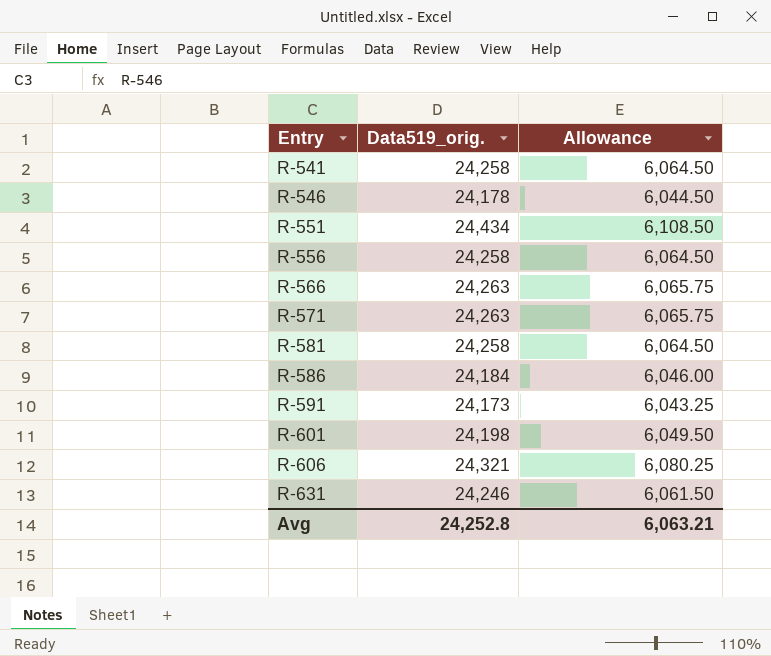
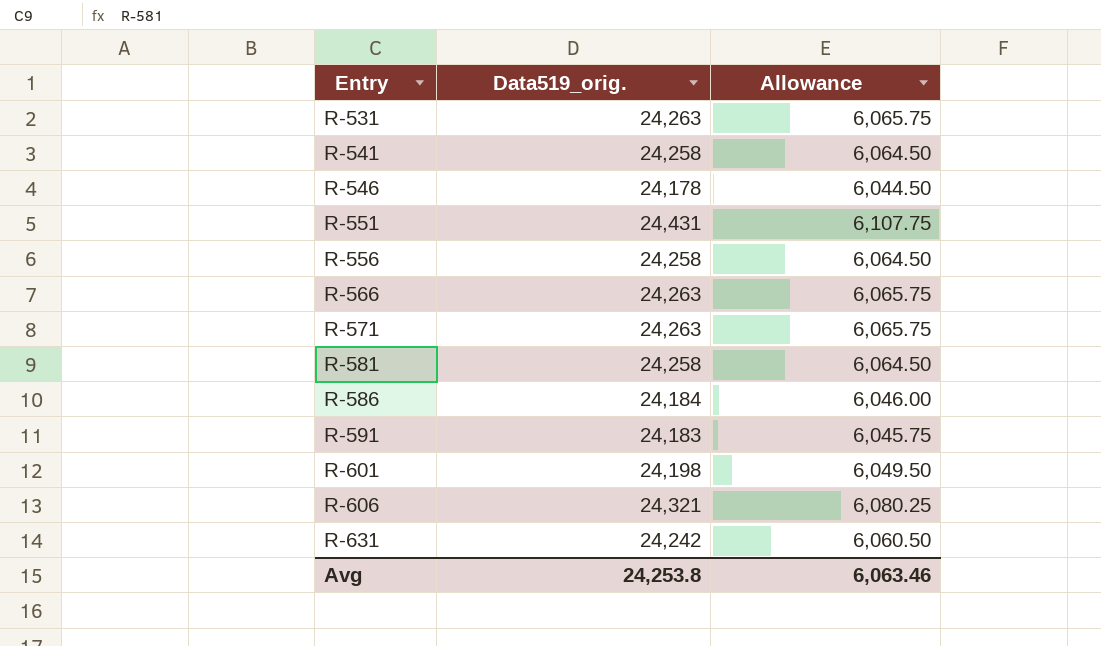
row R-531: none -> 24,263 | 6,065.75
R-551 | Data519_orig.: 24,434 -> 24,431
R-551 | Allowance: 6,108.50 -> 6,107.75
R-591 | Data519_orig.: 24,173 -> 24,183
R-591 | Allowance: 6,043.25 -> 6,045.75
R-631 | Data519_orig.: 24,246 -> 24,242
R-631 | Allowance: 6,061.50 -> 6,060.50
Avg | Data519_orig.: 24,252.8 -> 24,253.8
Avg | Allowance: 6,063.21 -> 6,063.46

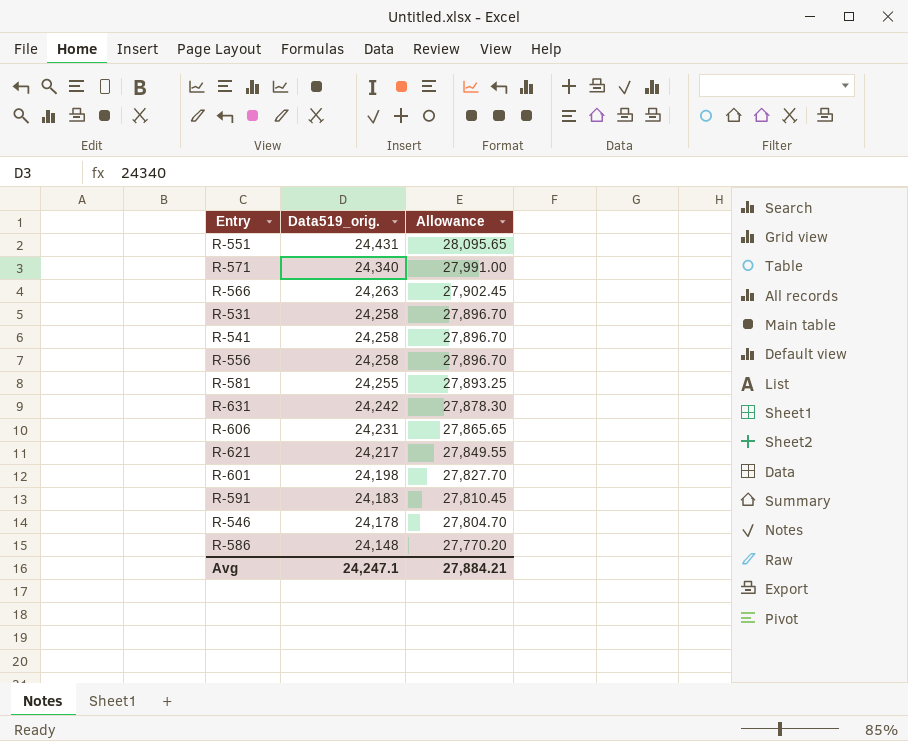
row order: Entry ascending -> Data519_orig. descending
column Allowance | formula: [Data519_orig.] * 0.25 -> [Data519_orig.] * 1.15
R-571 | Data519_orig.: 24,263 -> 24,340
R-531 | Data519_orig.: 24,263 -> 24,258
R-581 | Data519_orig.: 24,258 -> 24,255
R-606 | Data519_orig.: 24,321 -> 24,231
row R-621: none -> 24,217 | 27,849.55
R-586 | Data519_orig.: 24,184 -> 24,148
Avg | Data519_orig.: 24,253.8 -> 24,247.1
Avg | Allowance: 6,063.46 -> 27,884.21

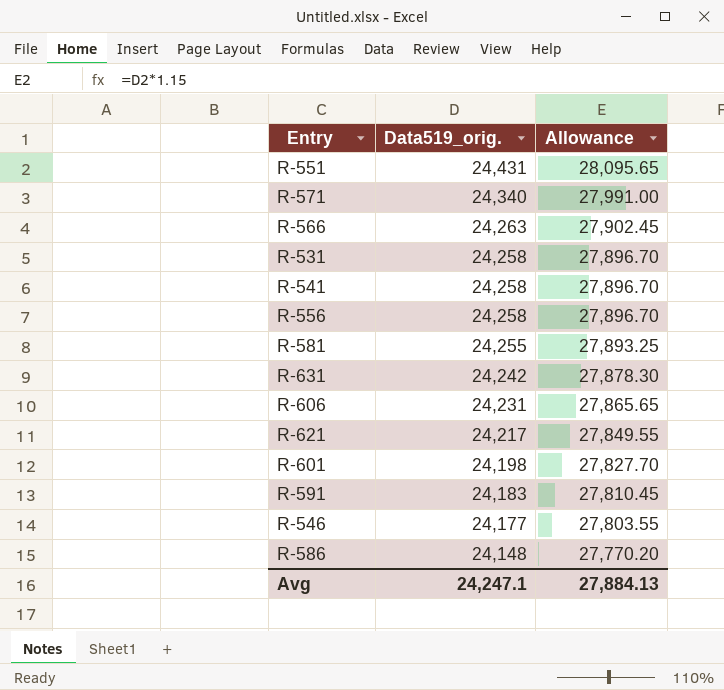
R-546 | Data519_orig.: 24,178 -> 24,177
R-546 | Allowance: 27,804.70 -> 27,803.55
Avg | Allowance: 27,884.21 -> 27,884.13

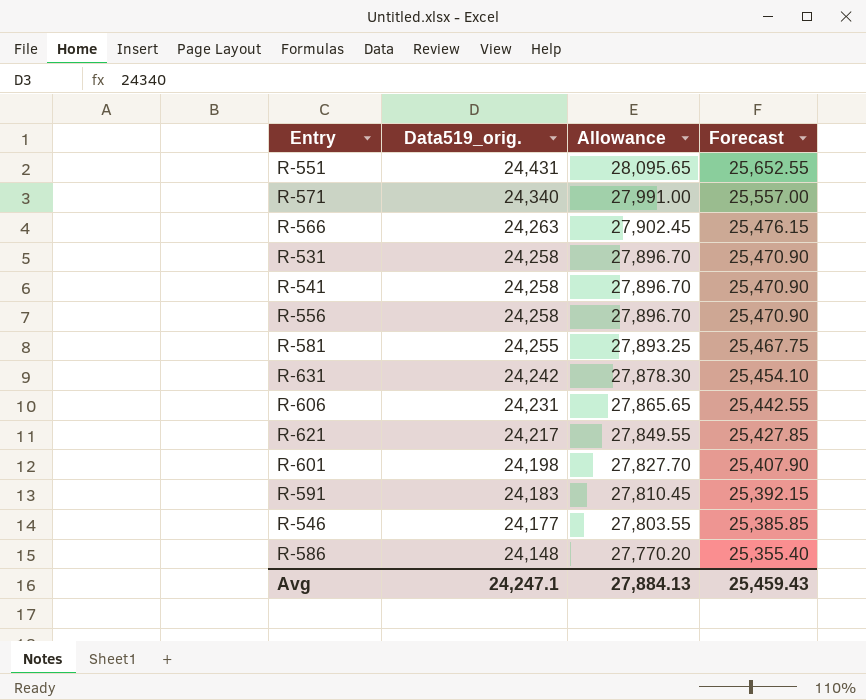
column Forecast | formula: none -> [Data519_orig.] * 1.05

